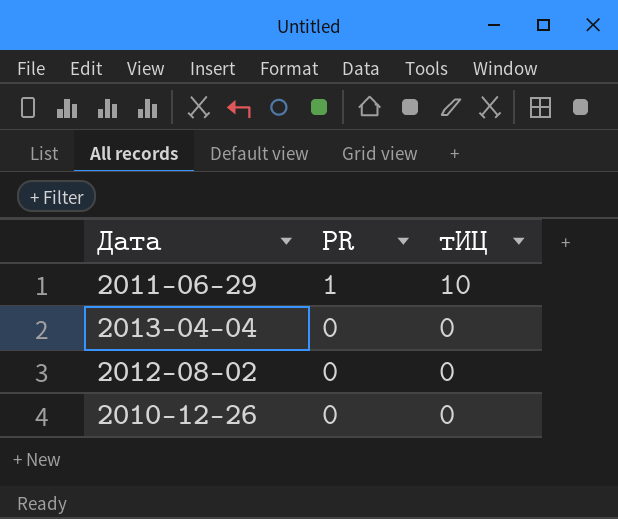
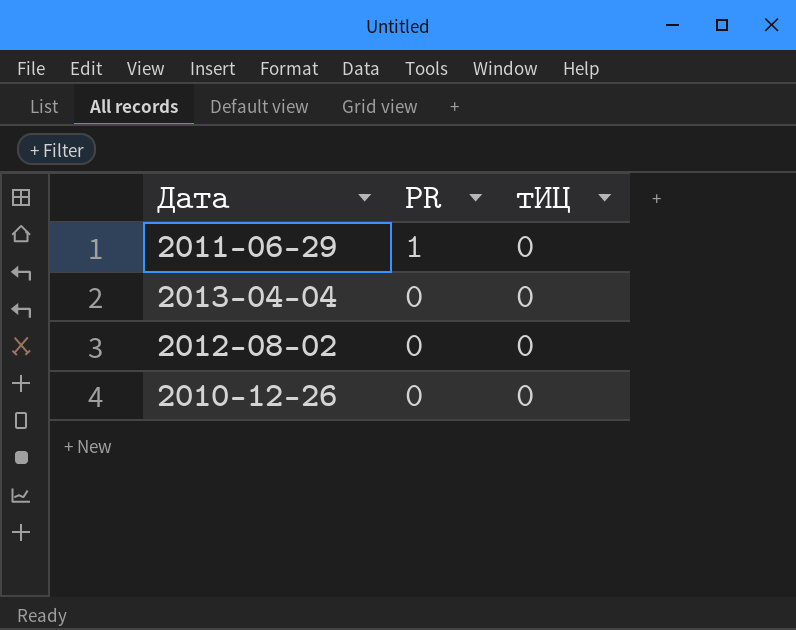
2011-06-29 | тИЦ: 10 -> 0

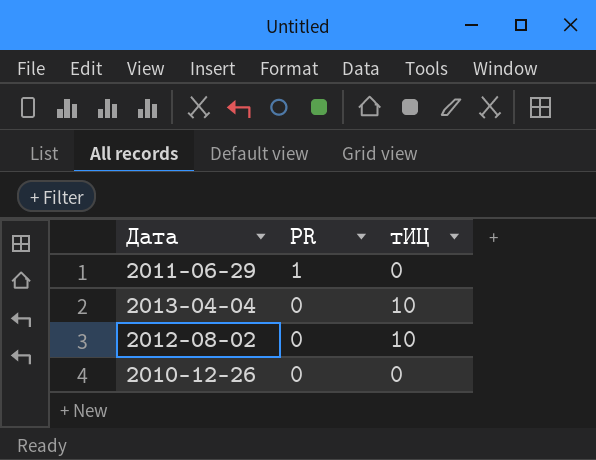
2013-04-04 | тИЦ: 0 -> 10
2012-08-02 | тИЦ: 0 -> 10

